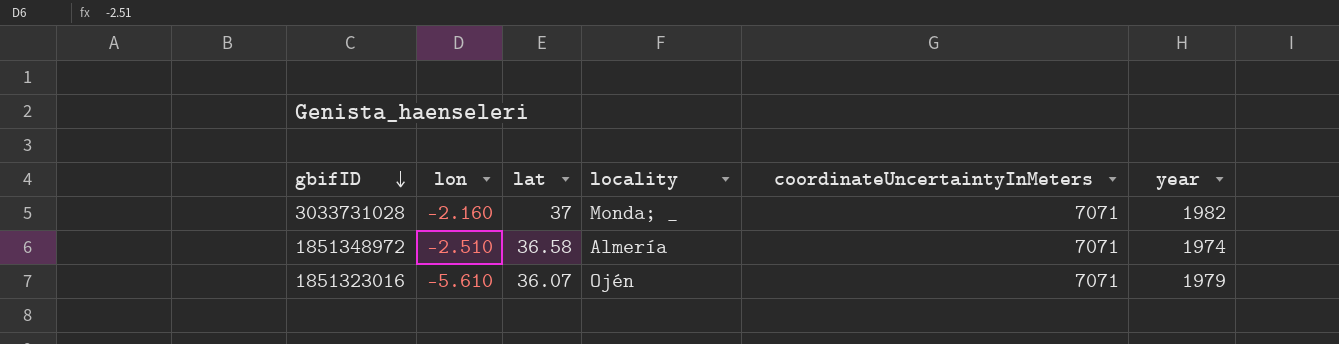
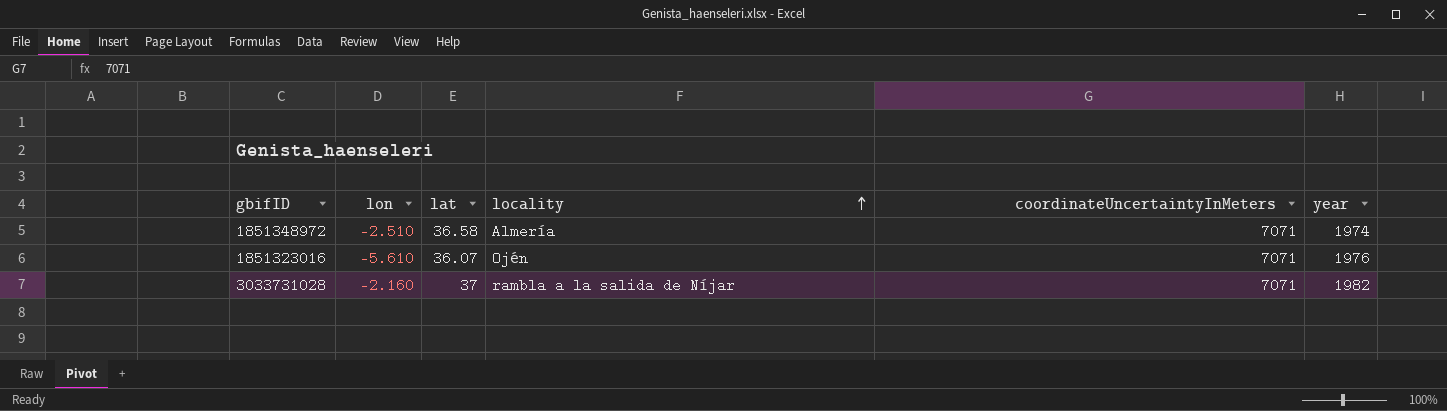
row order: gbifID descending -> locality ascending
1851323016 | year: 1979 -> 1976
3033731028 | locality: Monda; _ -> rambla a la salida de Níjar

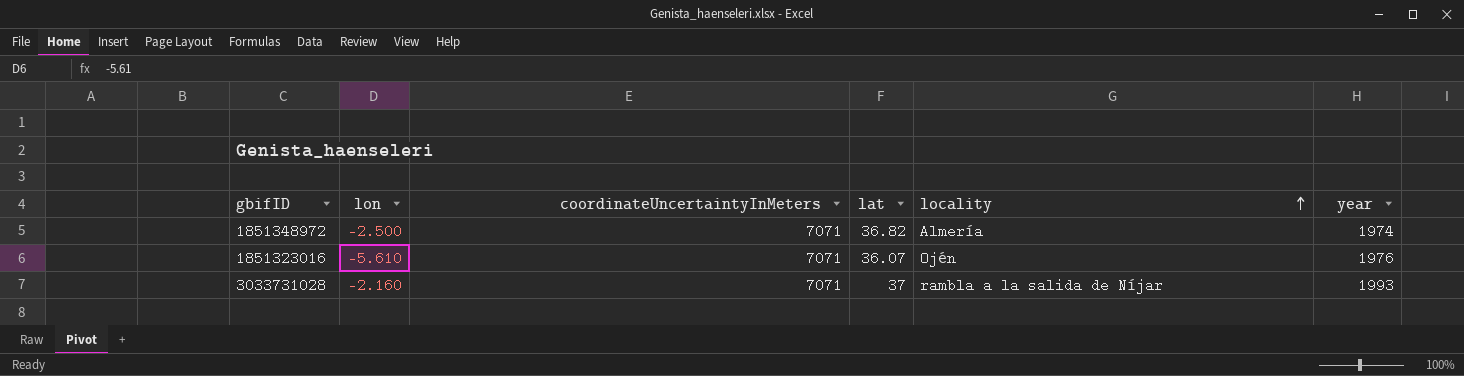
column coordinateUncertaintyInMeters | position: 5 -> 3
1851348972 | lon: -2.510 -> -2.500
1851348972 | lat: 36.58 -> 36.82
3033731028 | year: 1982 -> 1993

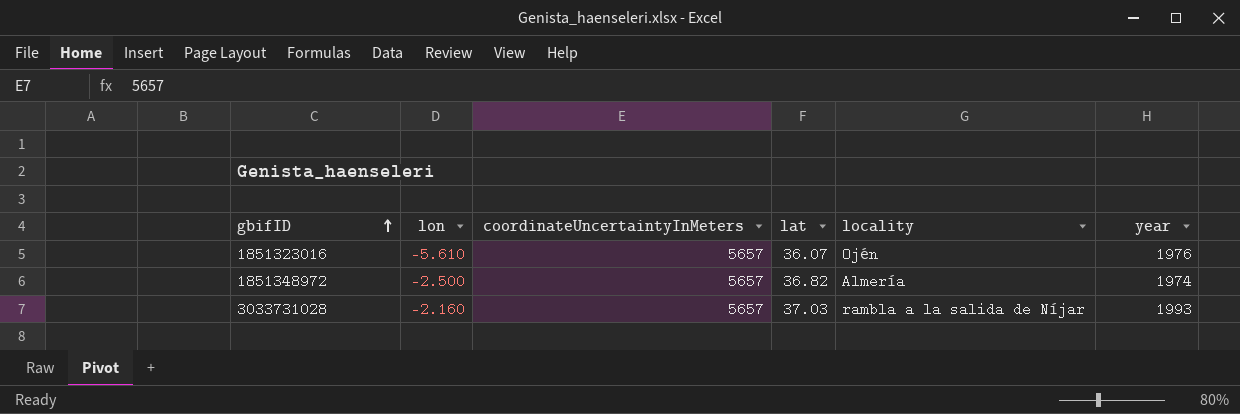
row order: locality ascending -> gbifID ascending
1851323016 | coordinateUncertaintyInMeters: 7071 -> 5657
1851348972 | coordinateUncertaintyInMeters: 7071 -> 5657
3033731028 | coordinateUncertaintyInMeters: 7071 -> 5657
3033731028 | lat: 37 -> 37.03

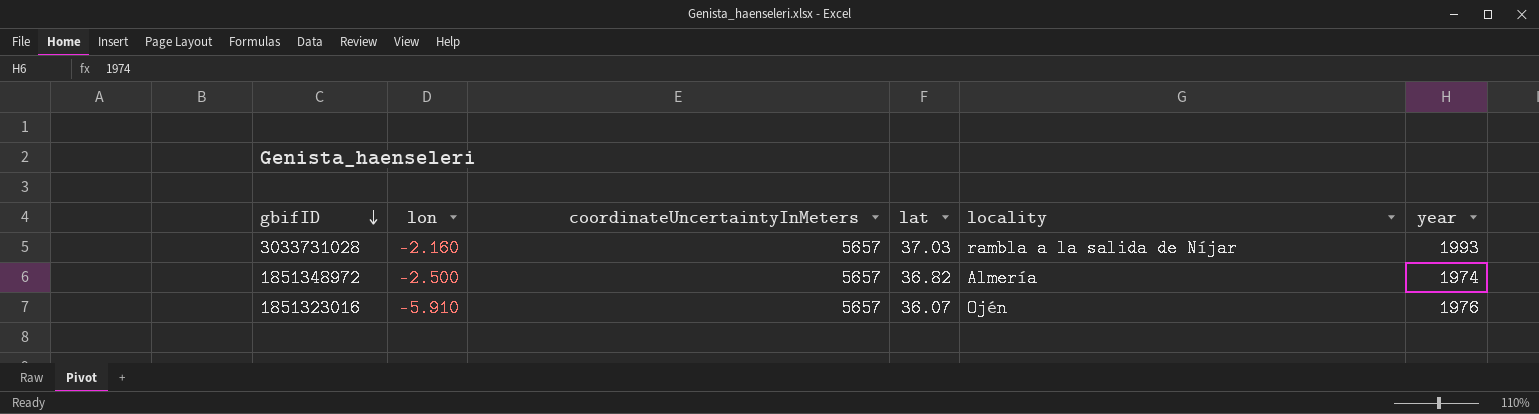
row order: gbifID ascending -> gbifID descending
1851323016 | lon: -5.610 -> -5.910

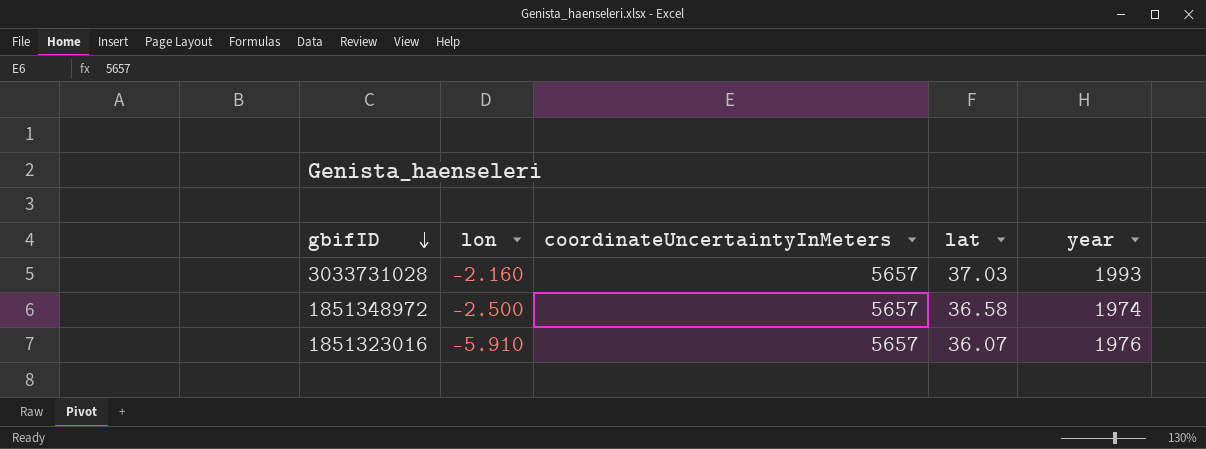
column locality | position: 5 -> none
1851348972 | lat: 36.82 -> 36.58

